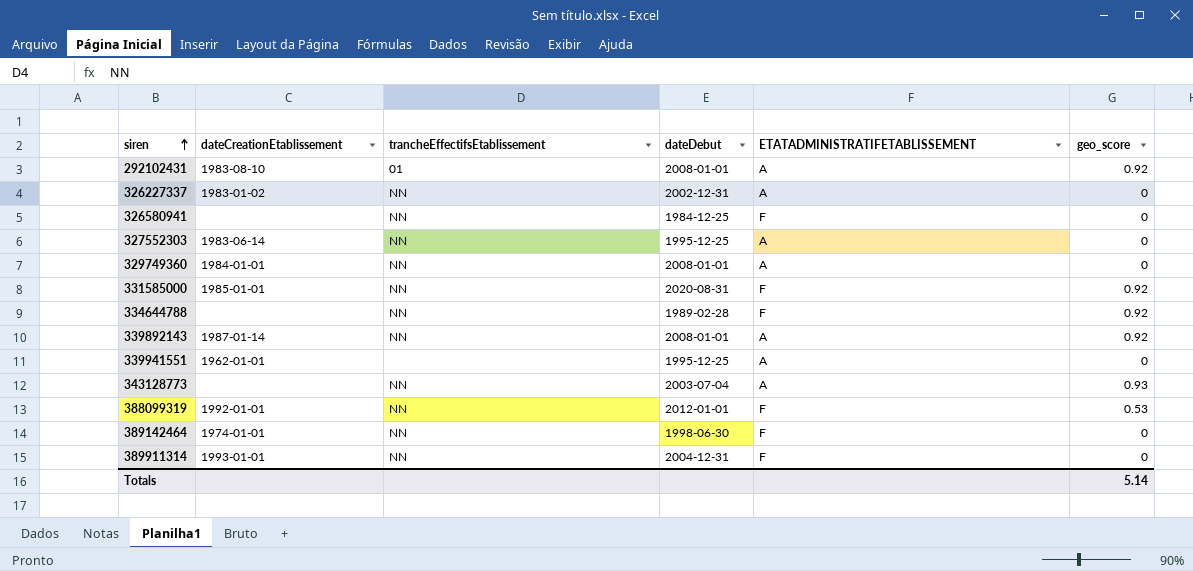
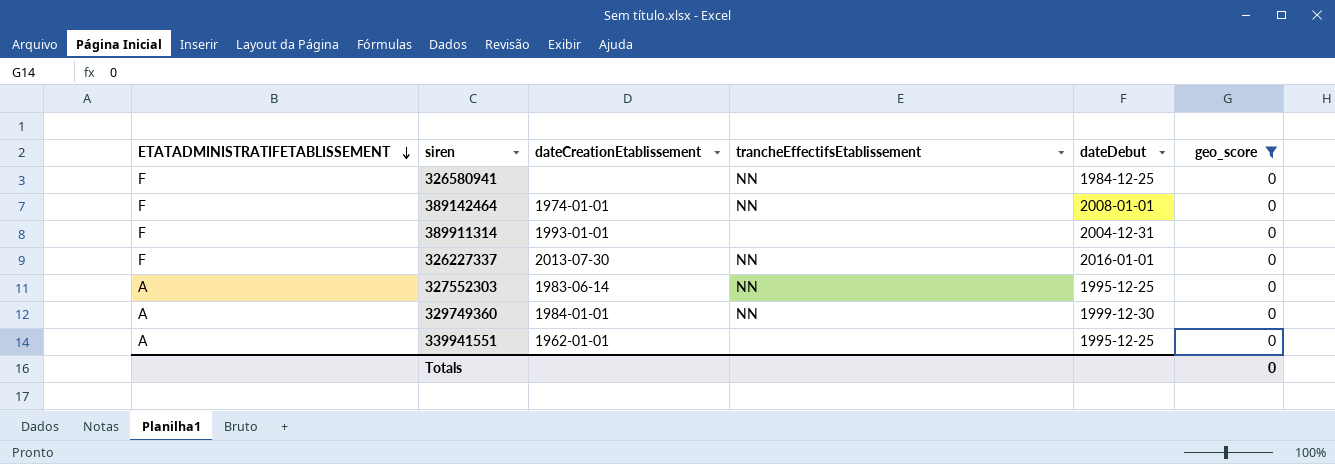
filter: none -> geo_score = 0
row order: siren ascending -> ETATADMINISTRATIFETABLISSEMENT descending
column ETATADMINISTRATIFETABLISSEMENT | position: 5 -> 1
389142464 | dateDebut: 1998-06-30 -> 2008-01-01
389911314 | trancheEffectifsEtablissement: NN -> none
326227337 | ETATADMINISTRATIFETABLISSEMENT: A -> F
326227337 | dateCreationEtablissement: 1983-01-02 -> 2013-07-30
326227337 | dateDebut: 2002-12-31 -> 2016-01-01
329749360 | dateDebut: 2008-01-01 -> 1999-12-30
Totals | geo_score: 5.14 -> 0

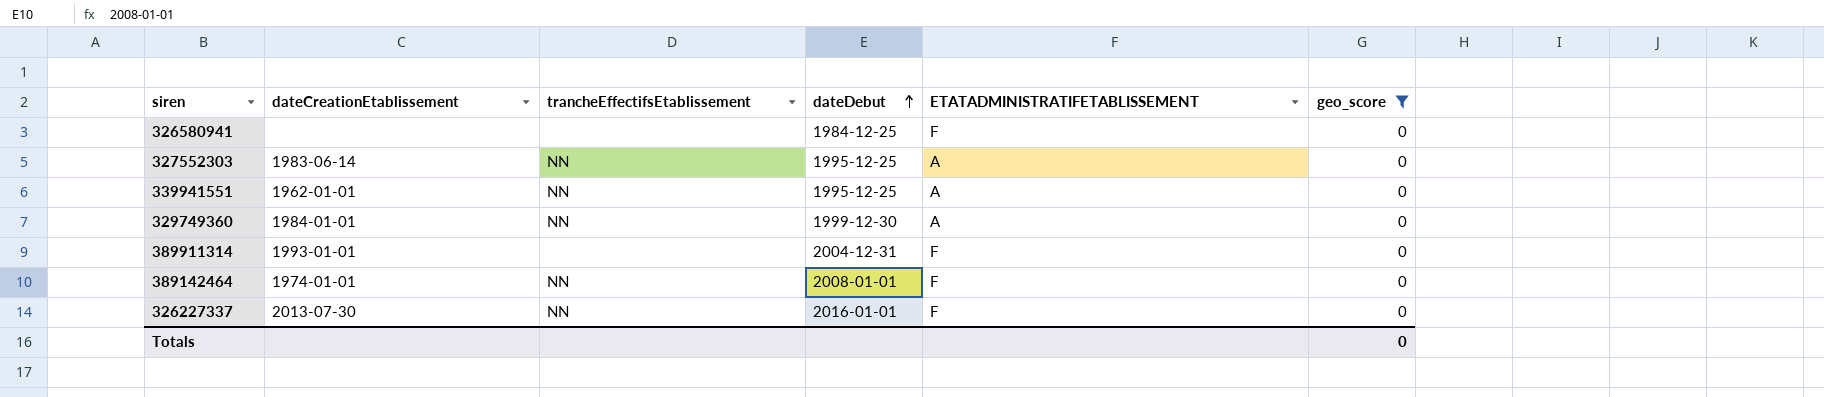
row order: ETATADMINISTRATIFETABLISSEMENT descending -> dateDebut ascending
column ETATADMINISTRATIFETABLISSEMENT | position: 1 -> 5
326580941 | trancheEffectifsEtablissement: NN -> none
339941551 | trancheEffectifsEtablissement: none -> NN

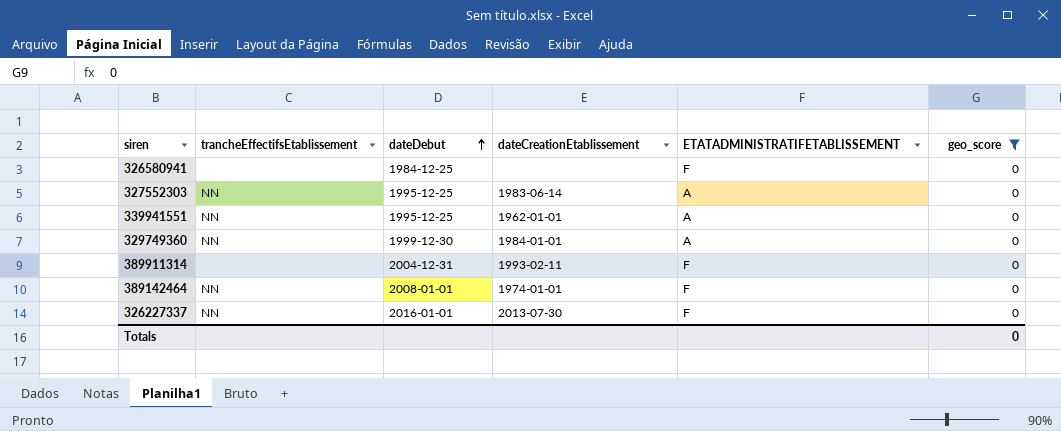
column dateCreationEtablissement | position: 2 -> 4
389911314 | dateCreationEtablissement: 1993-01-01 -> 1993-02-11

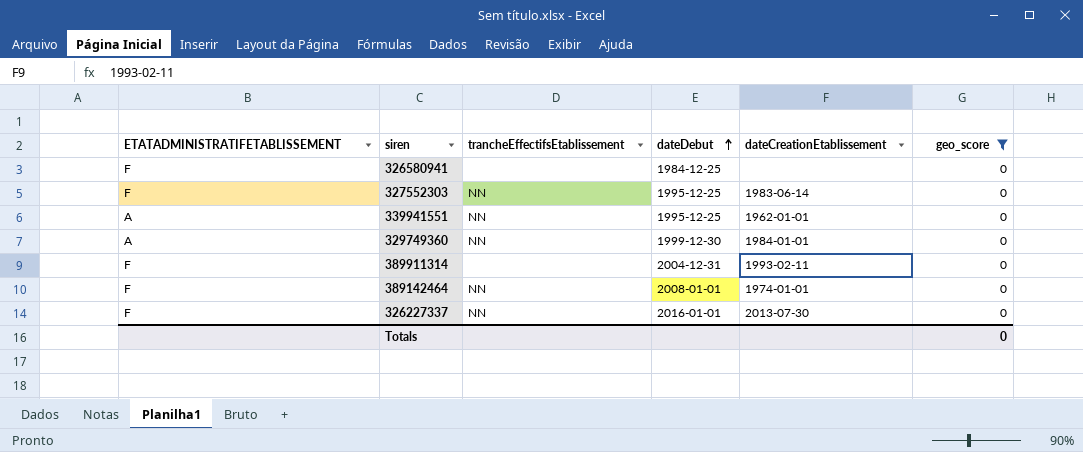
column ETATADMINISTRATIFETABLISSEMENT | position: 5 -> 1
327552303 | ETATADMINISTRATIFETABLISSEMENT: A -> F

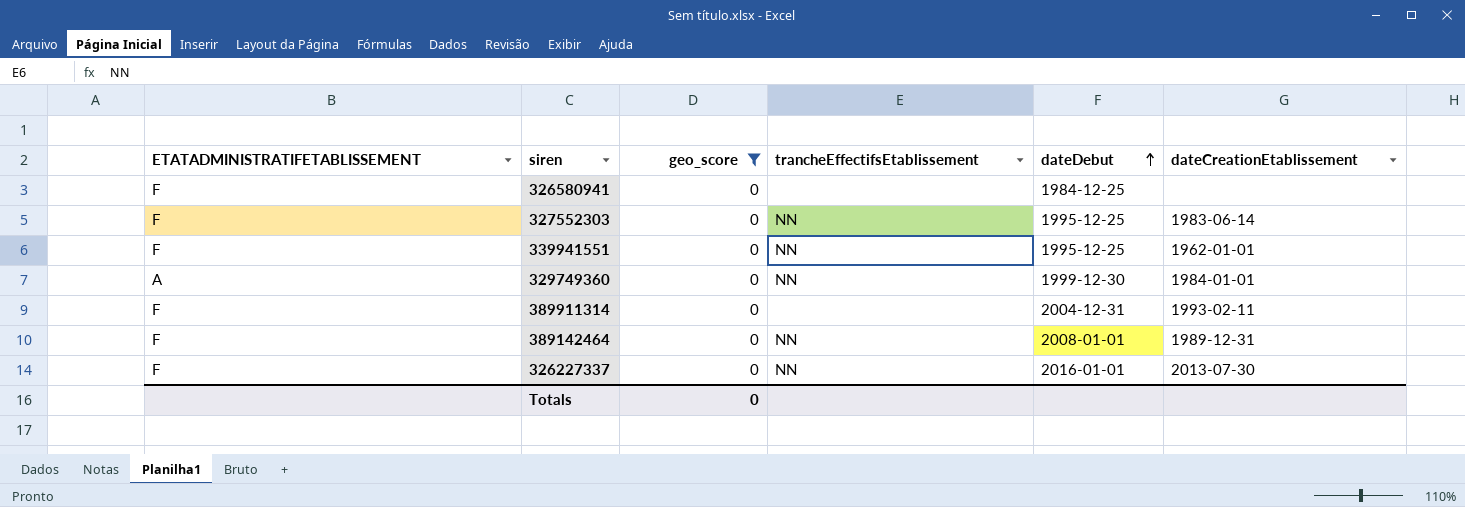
column geo_score | position: 6 -> 3
339941551 | ETATADMINISTRATIFETABLISSEMENT: A -> F
389142464 | dateCreationEtablissement: 1974-01-01 -> 1989-12-31

